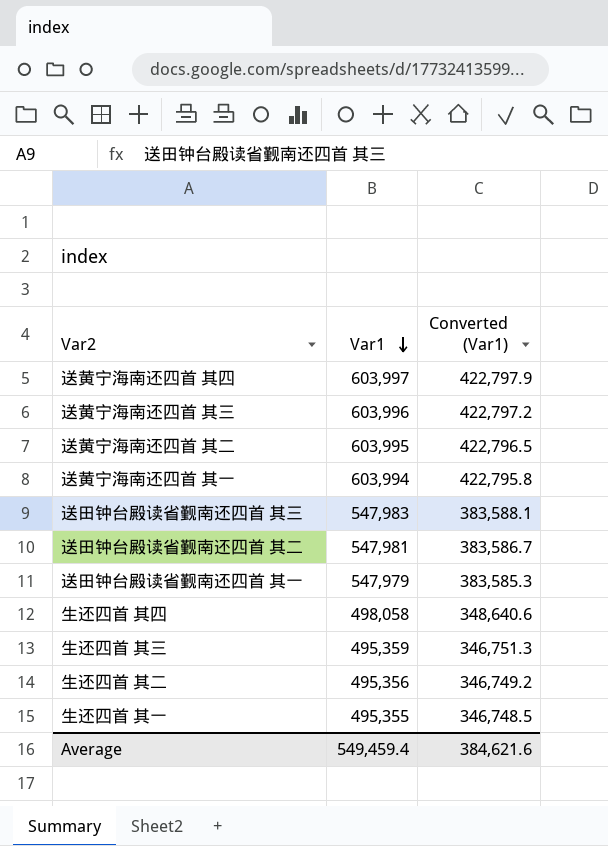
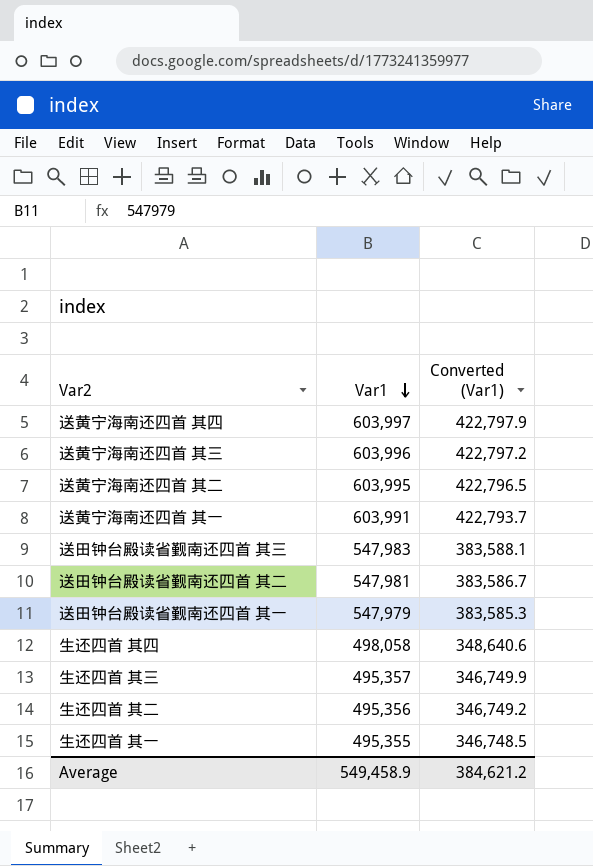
送黄宁海南还四首 其一 | Var1: 603,994 -> 603,991
送黄宁海南还四首 其一 | Converted (Var1): 422,795.8 -> 422,793.7
生还四首 其三 | Var1: 495,359 -> 495,357
生还四首 其三 | Converted (Var1): 346,751.3 -> 346,749.9
Average | Var1: 549,459.4 -> 549,458.9
Average | Converted (Var1): 384,621.6 -> 384,621.2

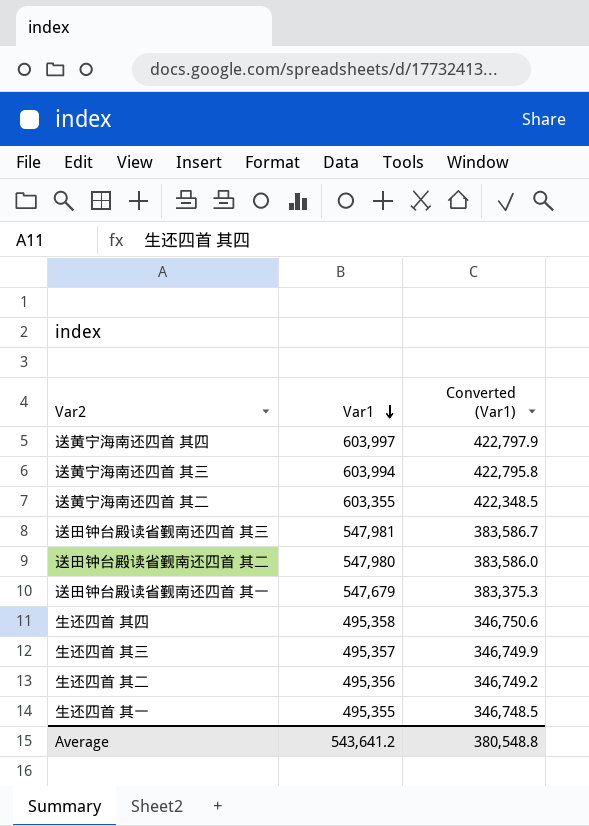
row 送黄宁海南还四首 其一: 603,991 | 422,793.7 -> none
送黄宁海南还四首 其三 | Var1: 603,996 -> 603,994
送黄宁海南还四首 其三 | Converted (Var1): 422,797.2 -> 422,795.8
送黄宁海南还四首 其二 | Var1: 603,995 -> 603,355
送黄宁海南还四首 其二 | Converted (Var1): 422,796.5 -> 422,348.5
送田钟台殿读省觐南还四首 其三 | Var1: 547,983 -> 547,981
送田钟台殿读省觐南还四首 其三 | Converted (Var1): 383,588.1 -> 383,586.7
送田钟台殿读省觐南还四首 其二 | Var1: 547,981 -> 547,980
送田钟台殿读省觐南还四首 其二 | Converted (Var1): 383,586.7 -> 383,586.0
送田钟台殿读省觐南还四首 其一 | Var1: 547,979 -> 547,679
送田钟台殿读省觐南还四首 其一 | Converted (Var1): 383,585.3 -> 383,375.3
生还四首 其四 | Var1: 498,058 -> 495,358
生还四首 其四 | Converted (Var1): 348,640.6 -> 346,750.6
Average | Var1: 549,458.9 -> 543,641.2
Average | Converted (Var1): 384,621.2 -> 380,548.8

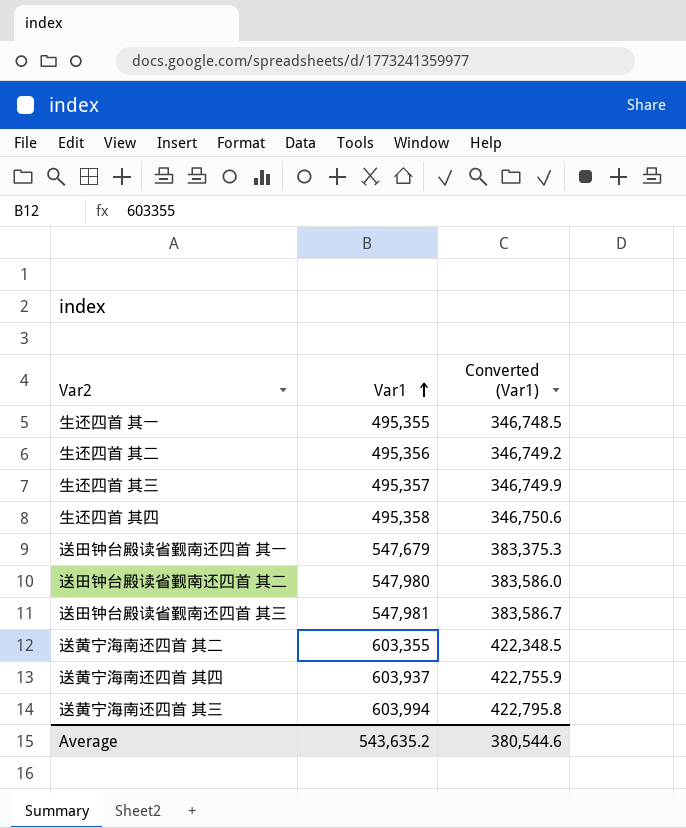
row order: Var1 descending -> Var1 ascending
送黄宁海南还四首 其四 | Var1: 603,997 -> 603,937
送黄宁海南还四首 其四 | Converted (Var1): 422,797.9 -> 422,755.9
Average | Var1: 543,641.2 -> 543,635.2
Average | Converted (Var1): 380,548.8 -> 380,544.6

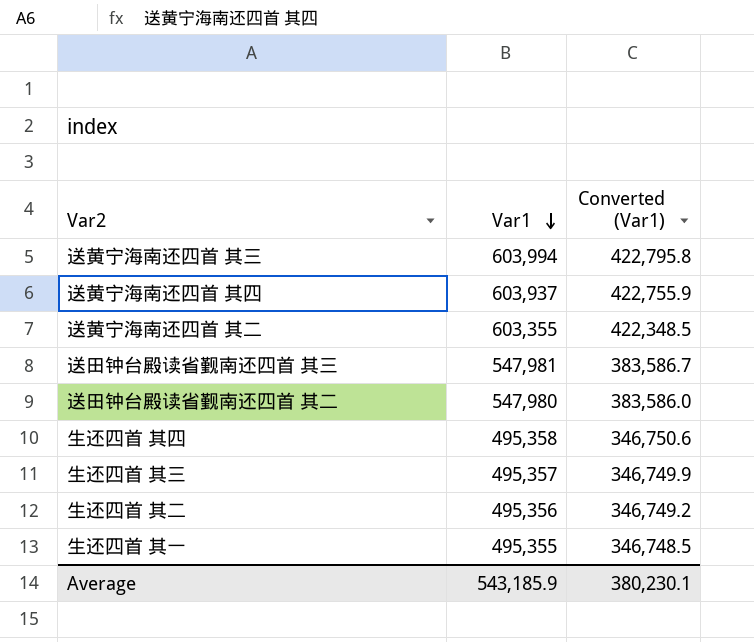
row order: Var1 ascending -> Var1 descending
row 送田钟台殿读省觐南还四首 其一: 547,679 | 383,375.3 -> none
Average | Var1: 543,635.2 -> 543,185.9
Average | Converted (Var1): 380,544.6 -> 380,230.1

